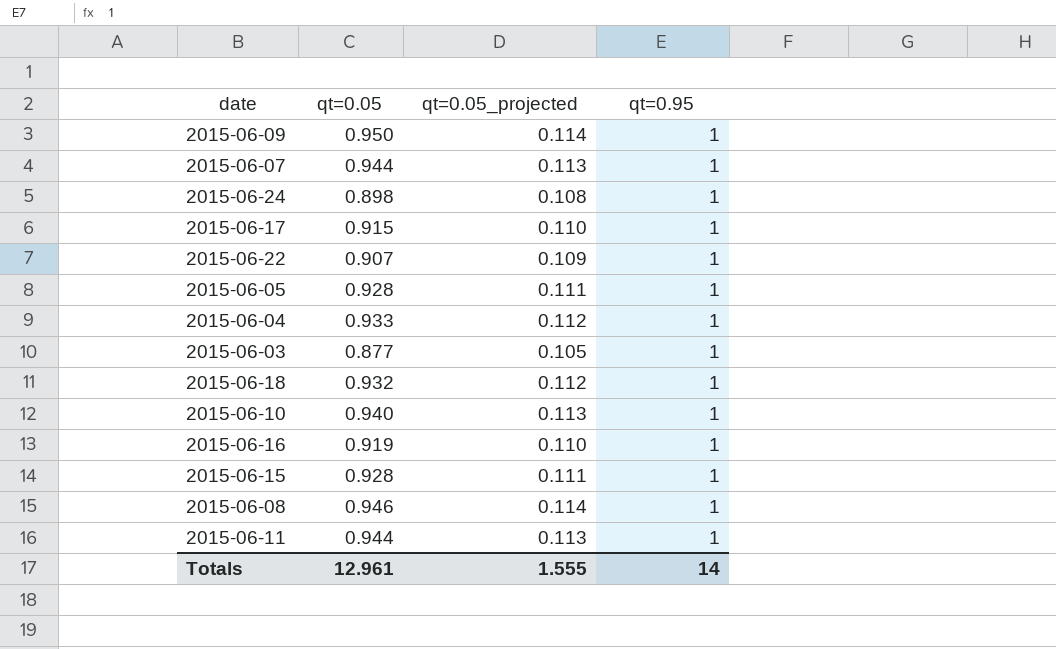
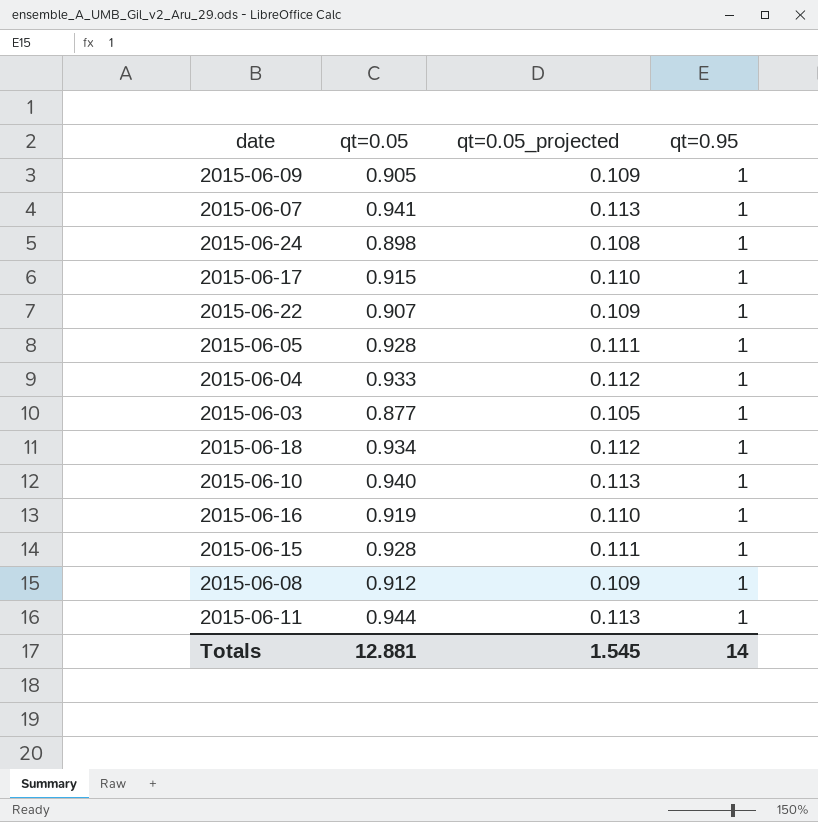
2015-06-09 | qt=0.05: 0.950 -> 0.905
2015-06-09 | qt=0.05_projected: 0.114 -> 0.109
2015-06-07 | qt=0.05: 0.944 -> 0.941
2015-06-18 | qt=0.05: 0.932 -> 0.934
2015-06-08 | qt=0.05: 0.946 -> 0.912
2015-06-08 | qt=0.05_projected: 0.114 -> 0.109
Totals | qt=0.05: 12.961 -> 12.881
Totals | qt=0.05_projected: 1.555 -> 1.545

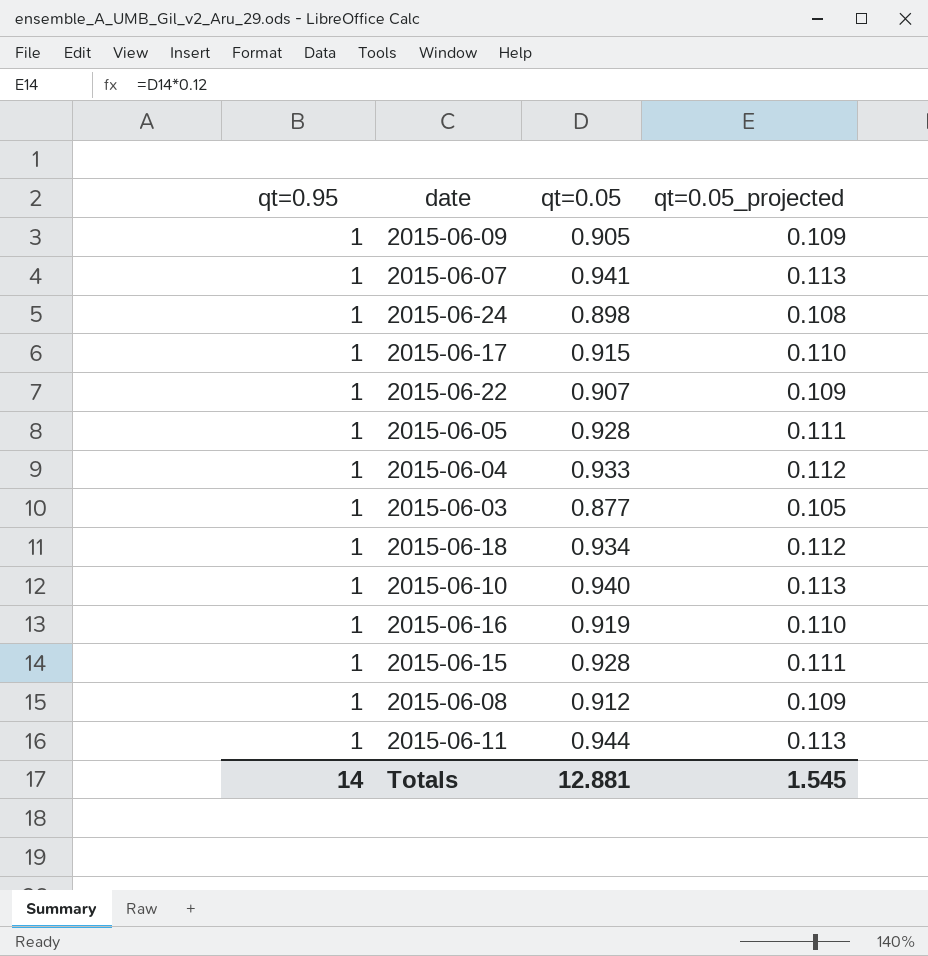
column qt=0.95 | position: 4 -> 1

